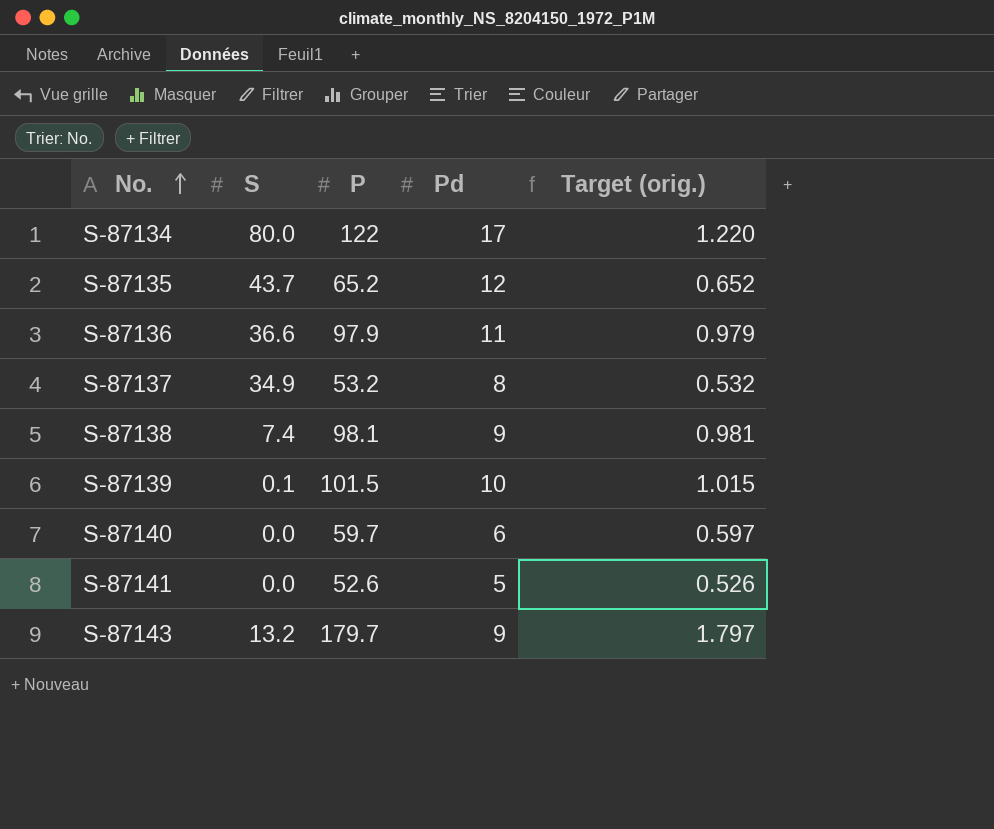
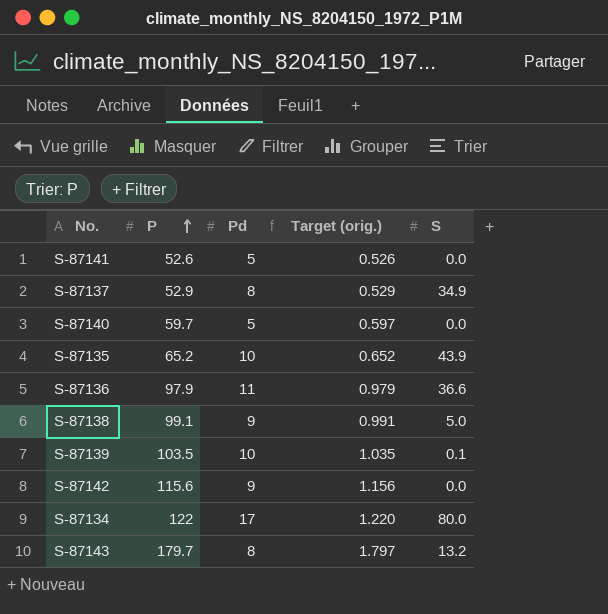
row order: No. ascending -> P ascending
column S | position: 2 -> 5
S-87137 | P: 53.2 -> 52.9
S-87137 | Target (orig.): 0.532 -> 0.529
S-87140 | Pd: 6 -> 5
S-87135 | Pd: 12 -> 10
S-87135 | S: 43.7 -> 43.9
S-87138 | P: 98.1 -> 99.1
S-87138 | Target (orig.): 0.981 -> 0.991
S-87138 | S: 7.4 -> 5.0
S-87139 | P: 101.5 -> 103.5
S-87139 | Target (orig.): 1.015 -> 1.035
row S-87142: none -> 115.6 | 9 | 1.156 | 0.0
S-87143 | Pd: 9 -> 8

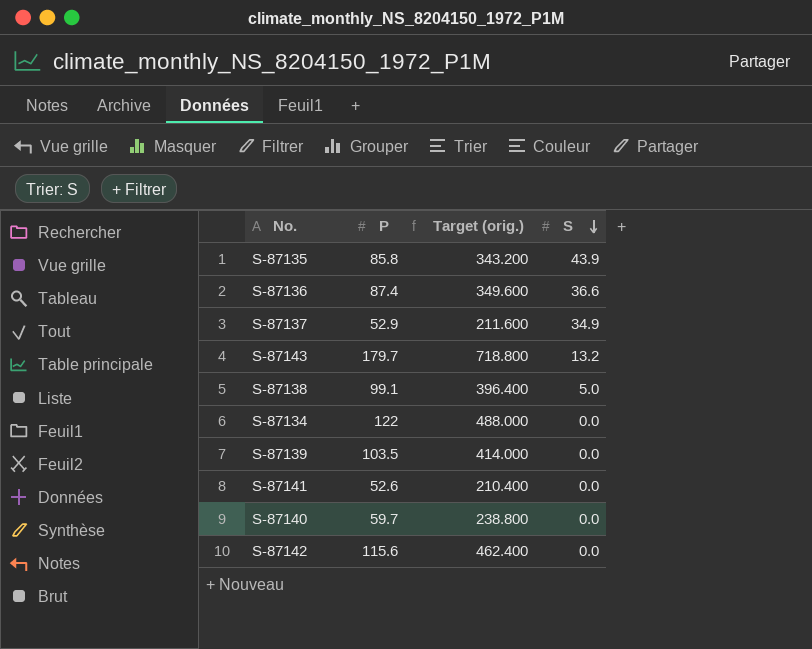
row order: P ascending -> S descending
column Pd | position: 3 -> none
column Target (orig.) | formula: [P] * 0.01 -> [P] * 4
S-87135 | P: 65.2 -> 85.8
S-87136 | P: 97.9 -> 87.4
S-87134 | S: 80.0 -> 0.0
S-87139 | S: 0.1 -> 0.0

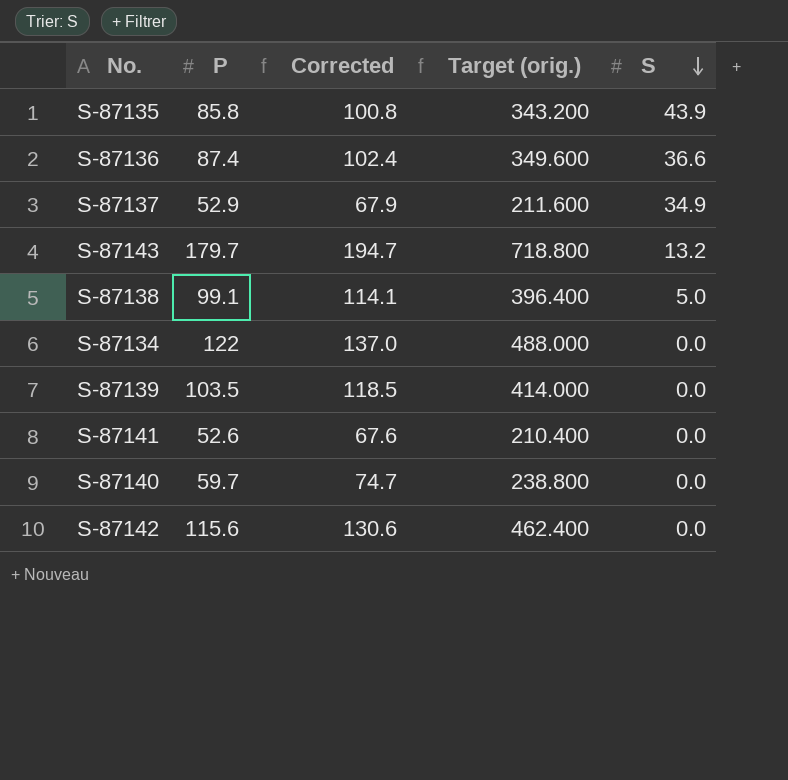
column Corrected | formula: none -> [P] + 15

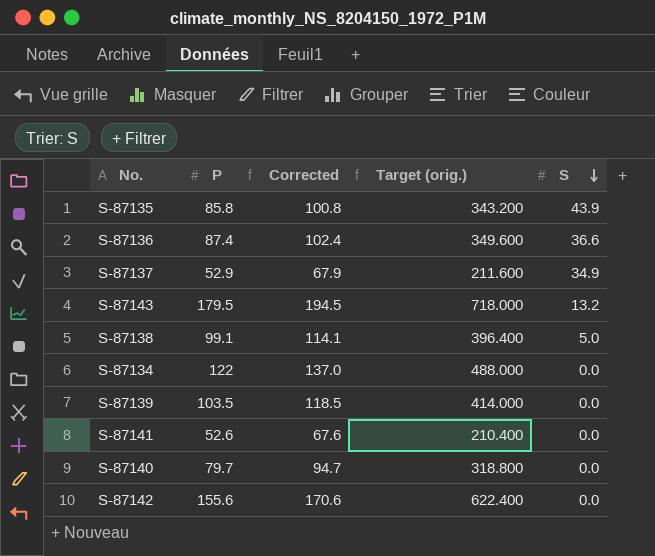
S-87143 | P: 179.7 -> 179.5
S-87143 | Corrected: 194.7 -> 194.5
S-87143 | Target (orig.): 718.800 -> 718.000
S-87140 | P: 59.7 -> 79.7
S-87140 | Corrected: 74.7 -> 94.7
S-87140 | Target (orig.): 238.800 -> 318.800
S-87142 | P: 115.6 -> 155.6
S-87142 | Corrected: 130.6 -> 170.6
S-87142 | Target (orig.): 462.400 -> 622.400

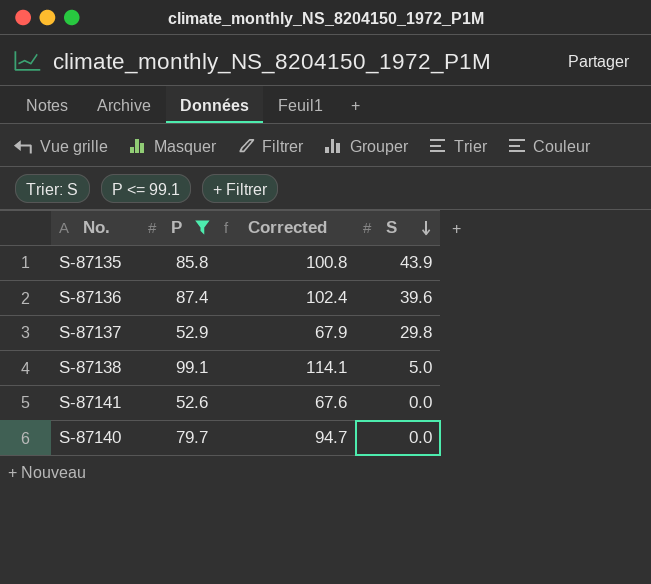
filter: none -> P <= 99.1
column Target (orig.) | formula: [P] * 4 -> none
S-87136 | S: 36.6 -> 39.6
S-87137 | S: 34.9 -> 29.8

